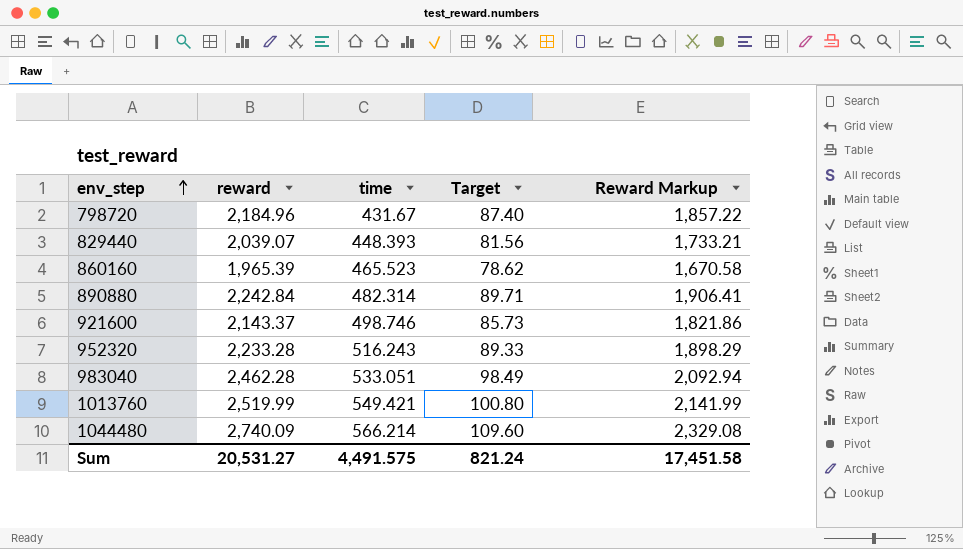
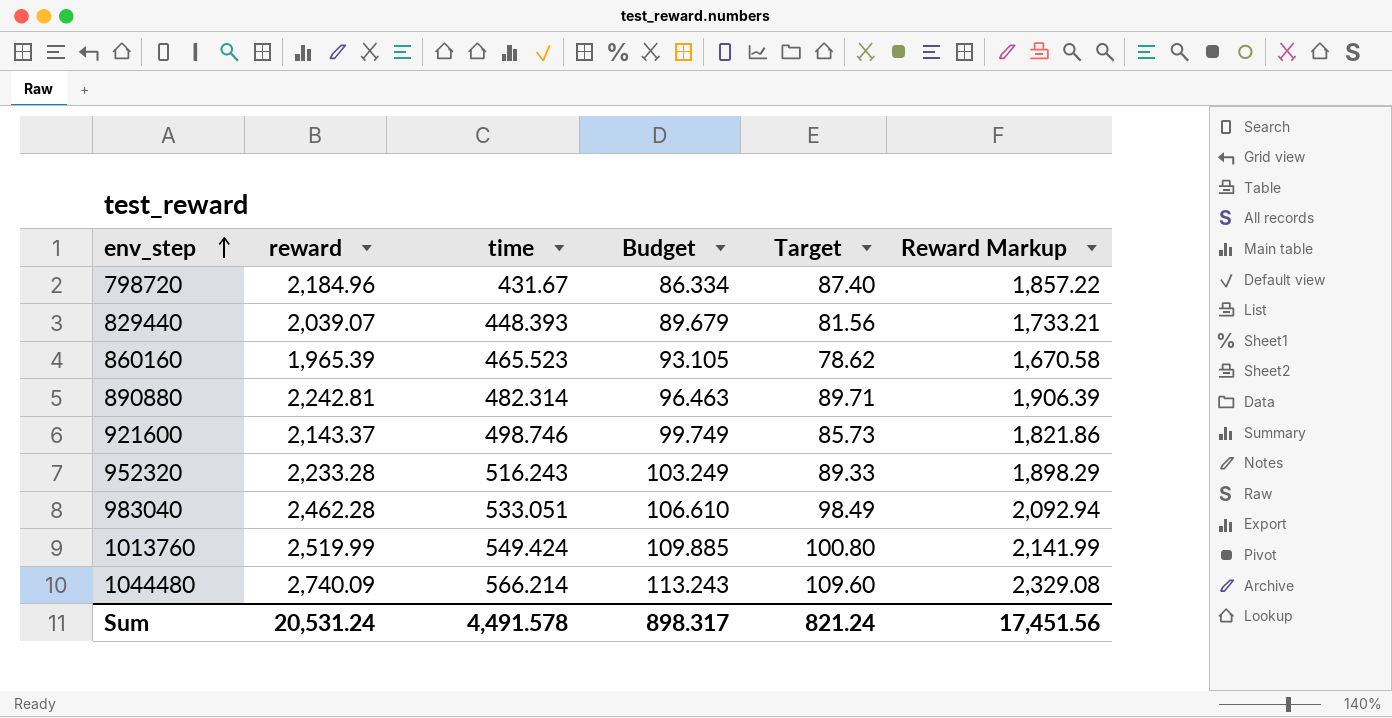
column Budget | formula: none -> [time] * 0.2
890880 | reward: 2,242.84 -> 2,242.81
890880 | Reward Markup: 1,906.41 -> 1,906.39
1013760 | time: 549.421 -> 549.424
Sum | reward: 20,531.27 -> 20,531.24
Sum | time: 4,491.575 -> 4,491.578
Sum | Reward Markup: 17,451.58 -> 17,451.56

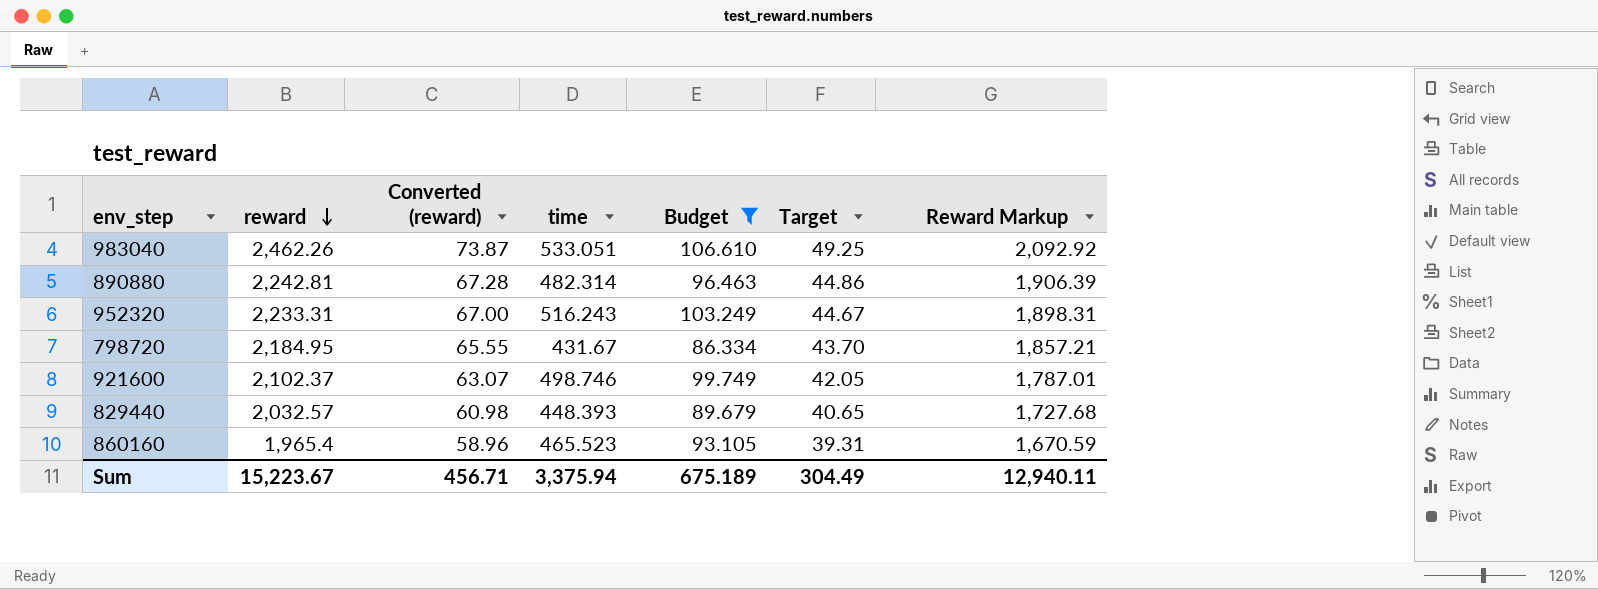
filter: none -> Budget <= 106.610
row order: env_step ascending -> reward descending
column Converted (reward) | formula: none -> [reward] * 0.03
column Target | formula: [reward] * 0.04 -> [reward] * 0.02
983040 | reward: 2,462.28 -> 2,462.26
983040 | Reward Markup: 2,092.94 -> 2,092.92
952320 | reward: 2,233.28 -> 2,233.31
952320 | Reward Markup: 1,898.29 -> 1,898.31
798720 | reward: 2,184.96 -> 2,184.95
798720 | Reward Markup: 1,857.22 -> 1,857.21
921600 | reward: 2,143.37 -> 2,102.37
921600 | Reward Markup: 1,821.86 -> 1,787.01
829440 | reward: 2,039.07 -> 2,032.57
829440 | Reward Markup: 1,733.21 -> 1,727.68
860160 | reward: 1,965.39 -> 1,965.4
860160 | Reward Markup: 1,670.58 -> 1,670.59
Sum | reward: 20,531.24 -> 15,223.67
Sum | time: 4,491.578 -> 3,375.94
Sum | Budget: 898.317 -> 675.189
Sum | Target: 821.24 -> 304.49
Sum | Reward Markup: 17,451.56 -> 12,940.11

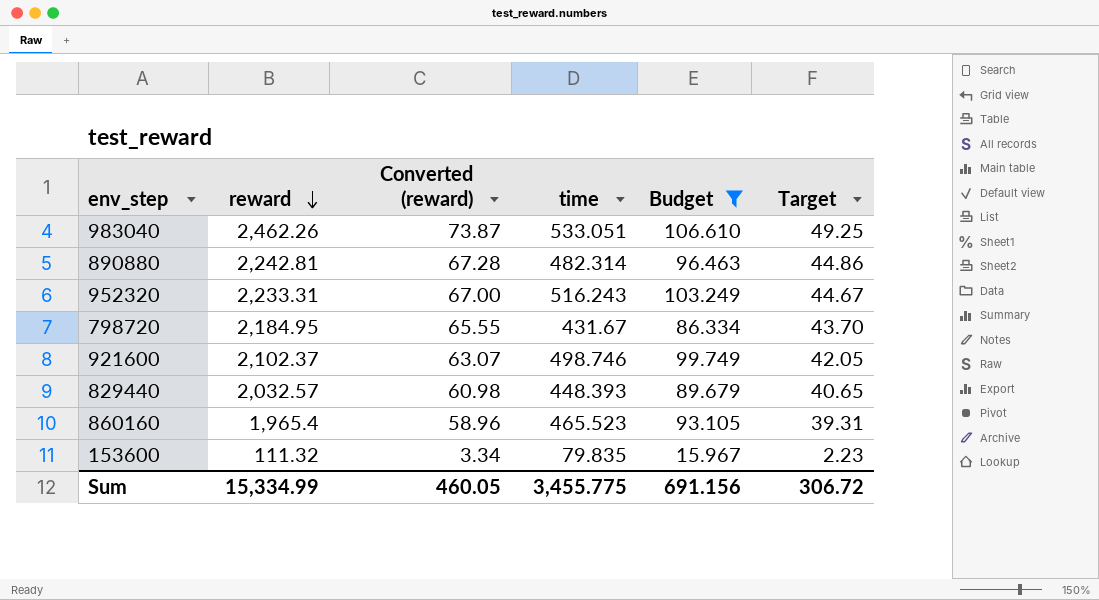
column Reward Markup | formula: [reward] * 0.85 -> none
row 153600: none -> 111.32 | 3.34 | 79.835 | 15.967 | 2.23
Sum | reward: 15,223.67 -> 15,334.99
Sum | Converted (reward): 456.71 -> 460.05
Sum | time: 3,375.94 -> 3,455.775
Sum | Budget: 675.189 -> 691.156
Sum | Target: 304.49 -> 306.72

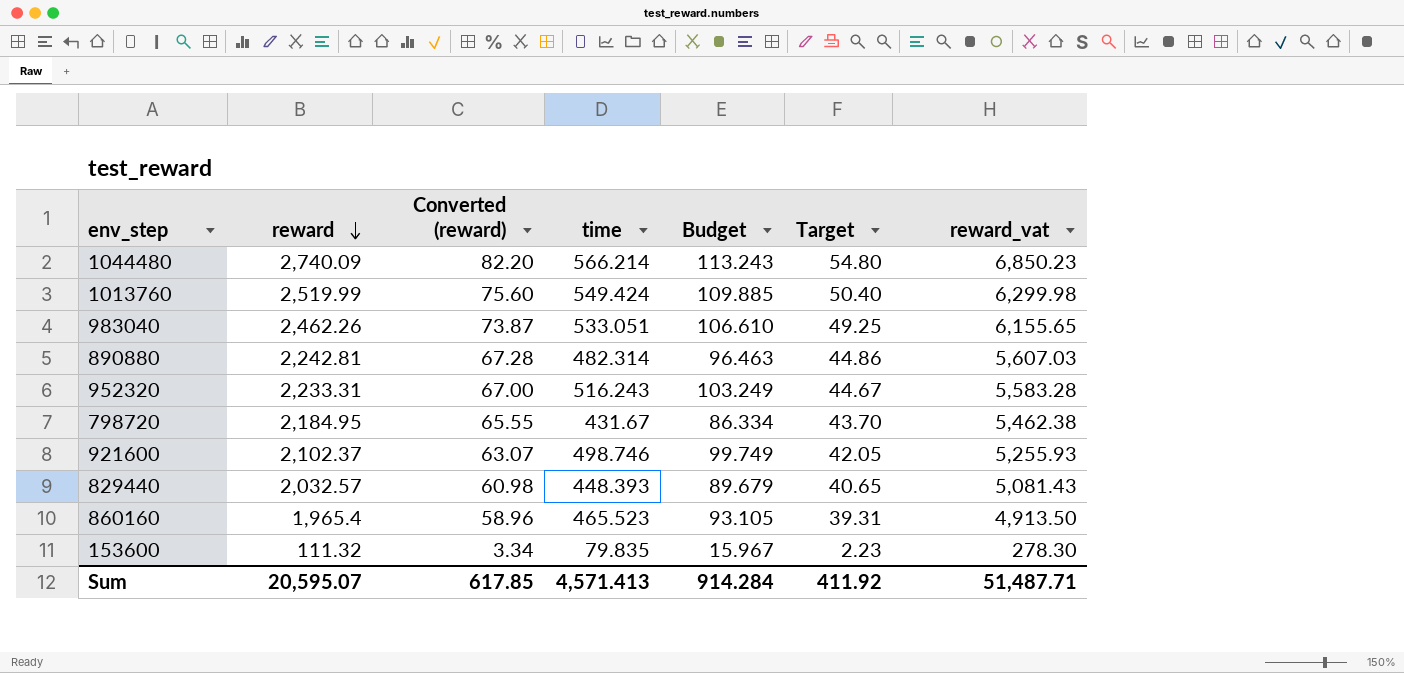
filter: Budget <= 106.610 -> none
column reward_vat | formula: none -> [reward] * 2.5
Sum | reward: 15,334.99 -> 20,595.07
Sum | Converted (reward): 460.05 -> 617.85
Sum | time: 3,455.775 -> 4,571.413
Sum | Budget: 691.156 -> 914.284
Sum | Target: 306.72 -> 411.92

